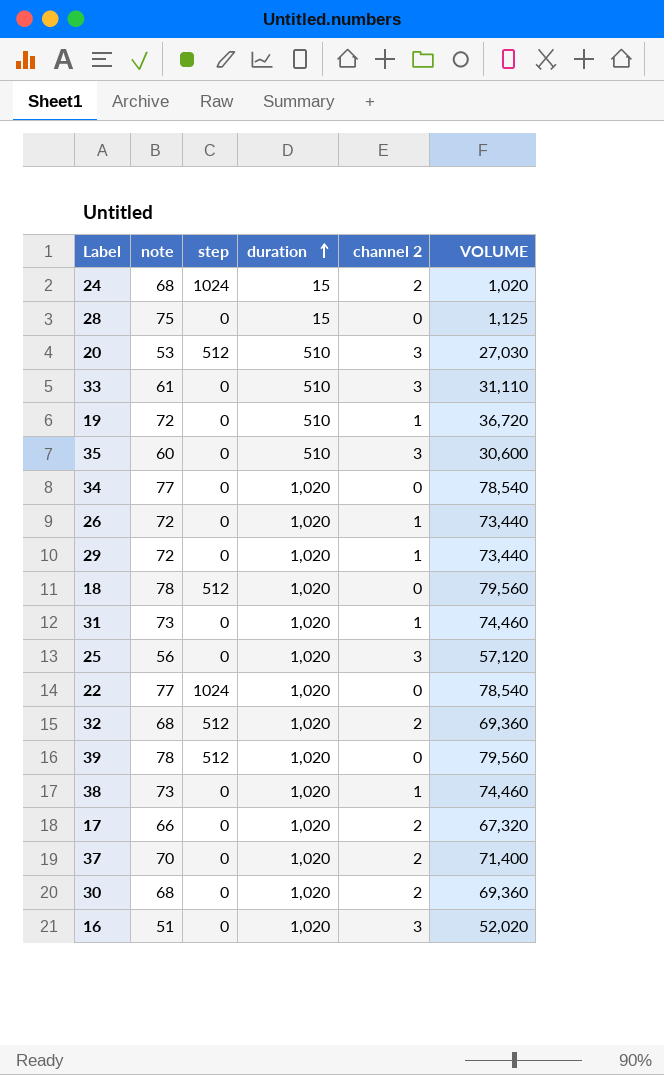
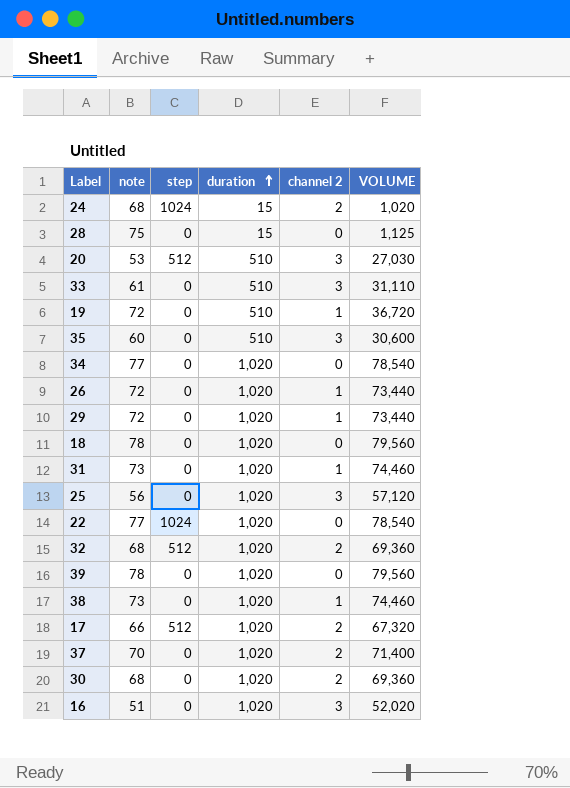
18 | step: 512 -> 0
39 | step: 512 -> 0
17 | step: 0 -> 512

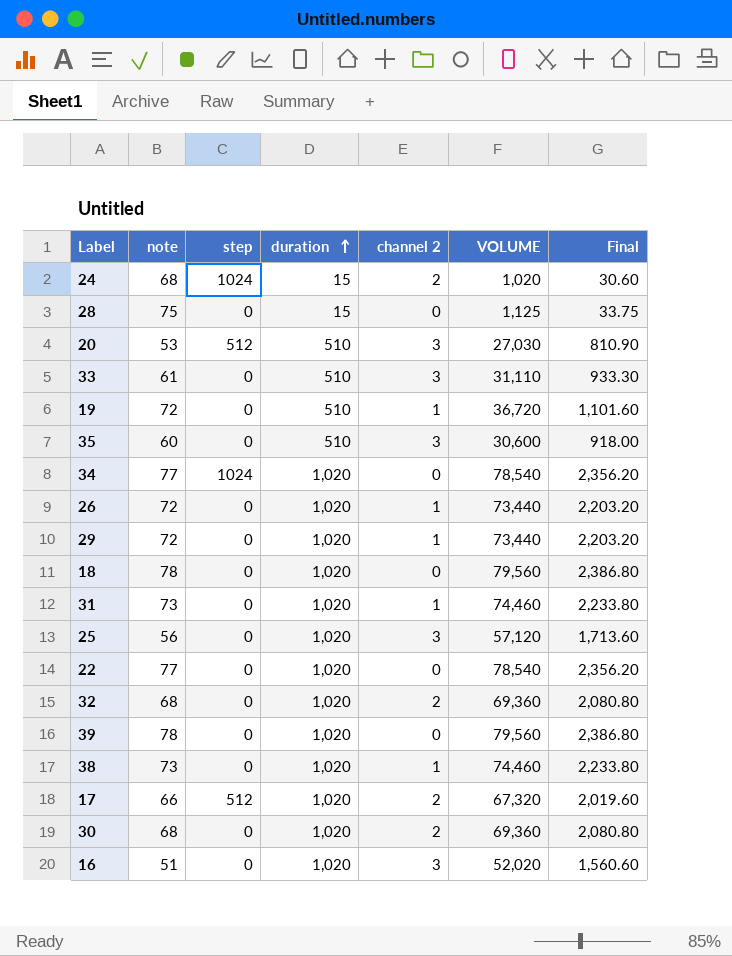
column Final | formula: none -> [VOLUME] * 0.03
row 37: 70 | 0 | 1,020 | 2 | 71,400 -> none
34 | step: 0 -> 1024
22 | step: 1024 -> 0
32 | step: 512 -> 0

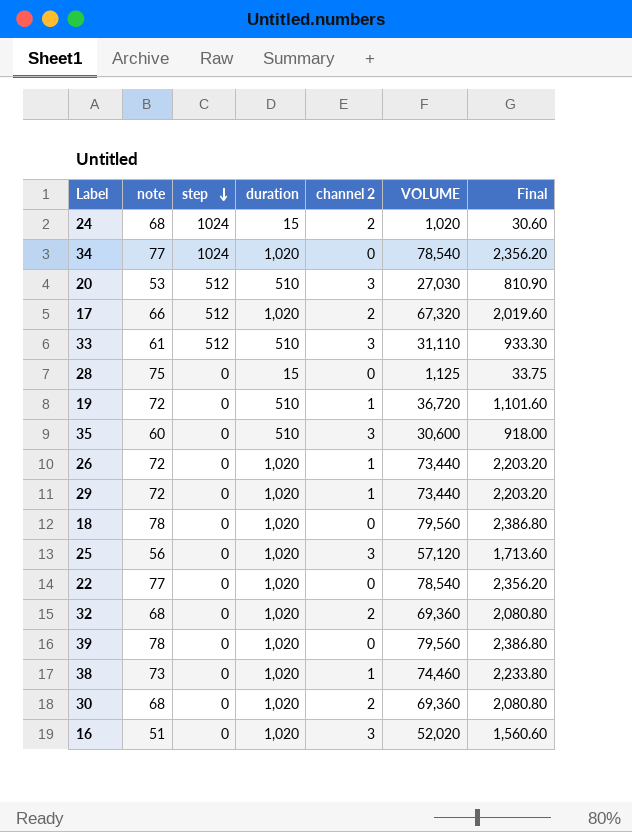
row order: duration ascending -> step descending
row 31: 73 | 0 | 1,020 | 1 | 74,460 | 2,233.80 -> none
33 | step: 0 -> 512

